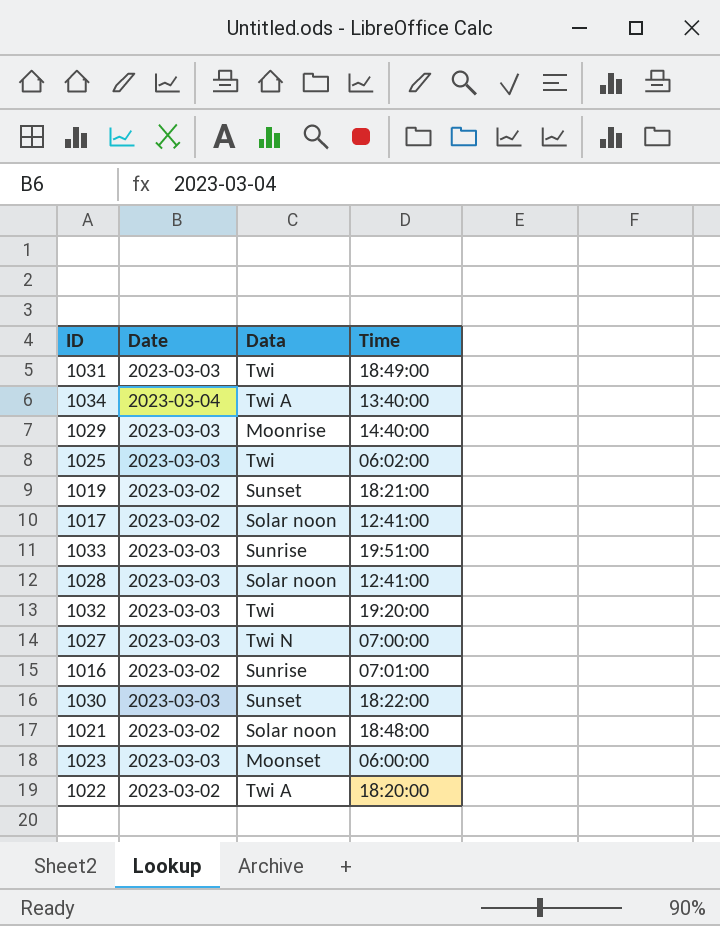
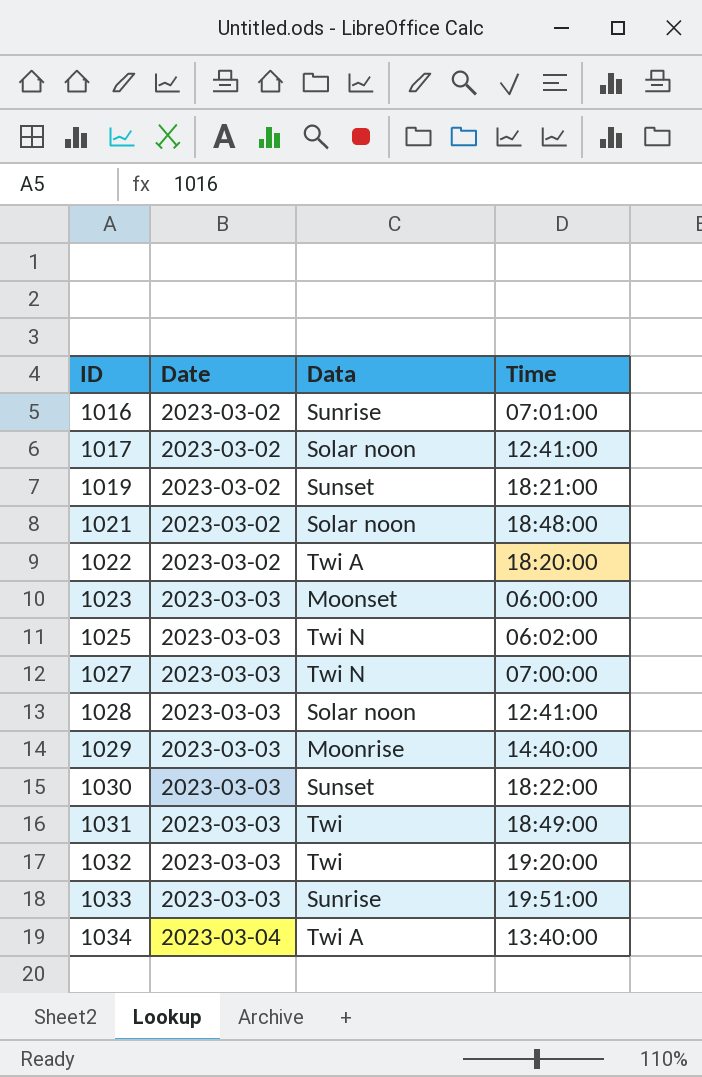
row order: none -> ID ascending
1025 | Data: Twi -> Twi N

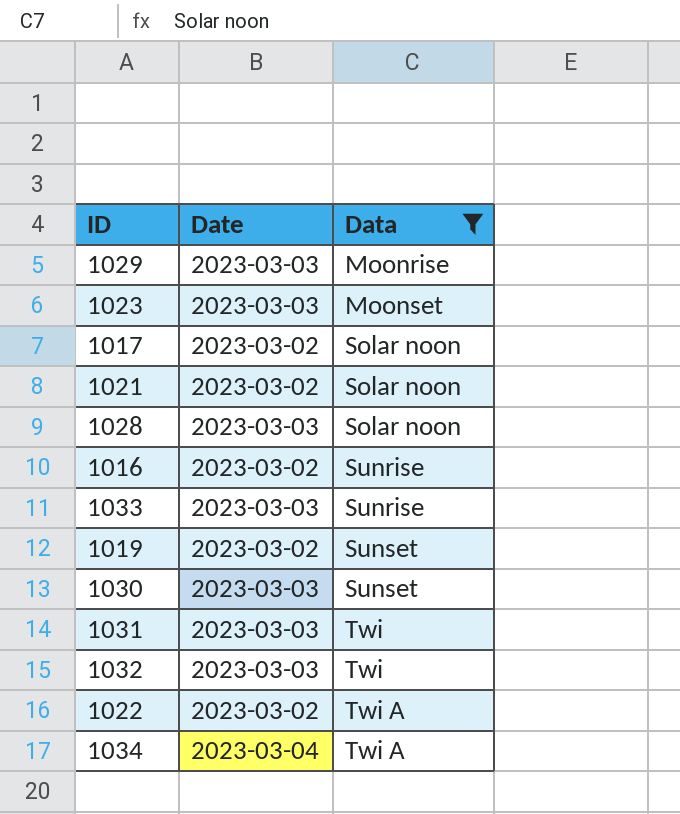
filter: none -> Data != Twi N
row order: ID ascending -> Data ascending
column Time | position: 4 -> none

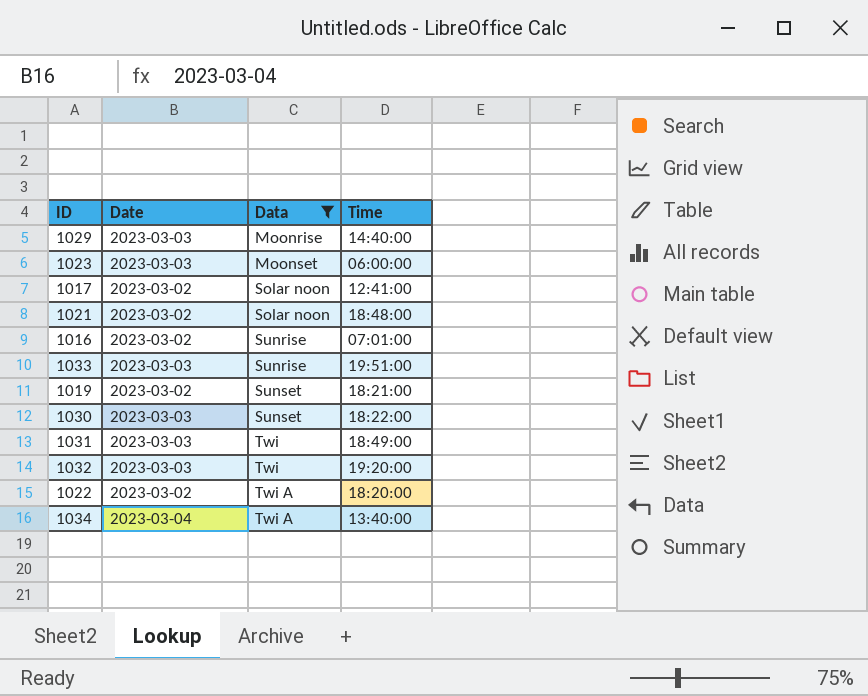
column Time | position: none -> 4
row 1028: 2023-03-03 | Solar noon -> none

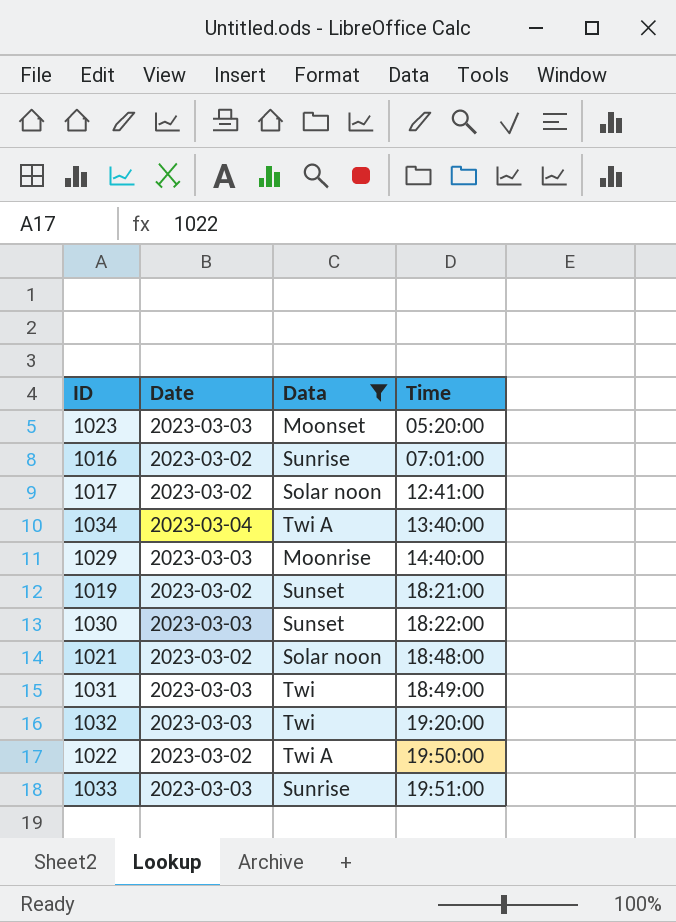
row order: Data ascending -> Time ascending
1023 | Time: 06:00:00 -> 05:20:00
1022 | Time: 18:20:00 -> 19:50:00

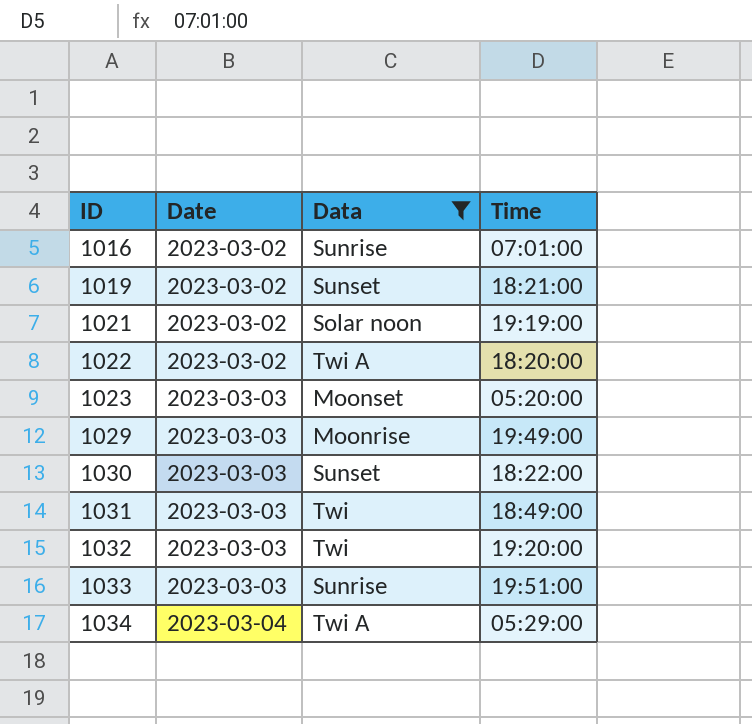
row order: Time ascending -> ID ascending
row 1017: 2023-03-02 | Solar noon | 12:41:00 -> none
1021 | Time: 18:48:00 -> 19:19:00
1022 | Time: 19:50:00 -> 18:20:00
1029 | Time: 14:40:00 -> 19:49:00
1034 | Time: 13:40:00 -> 05:29:00

